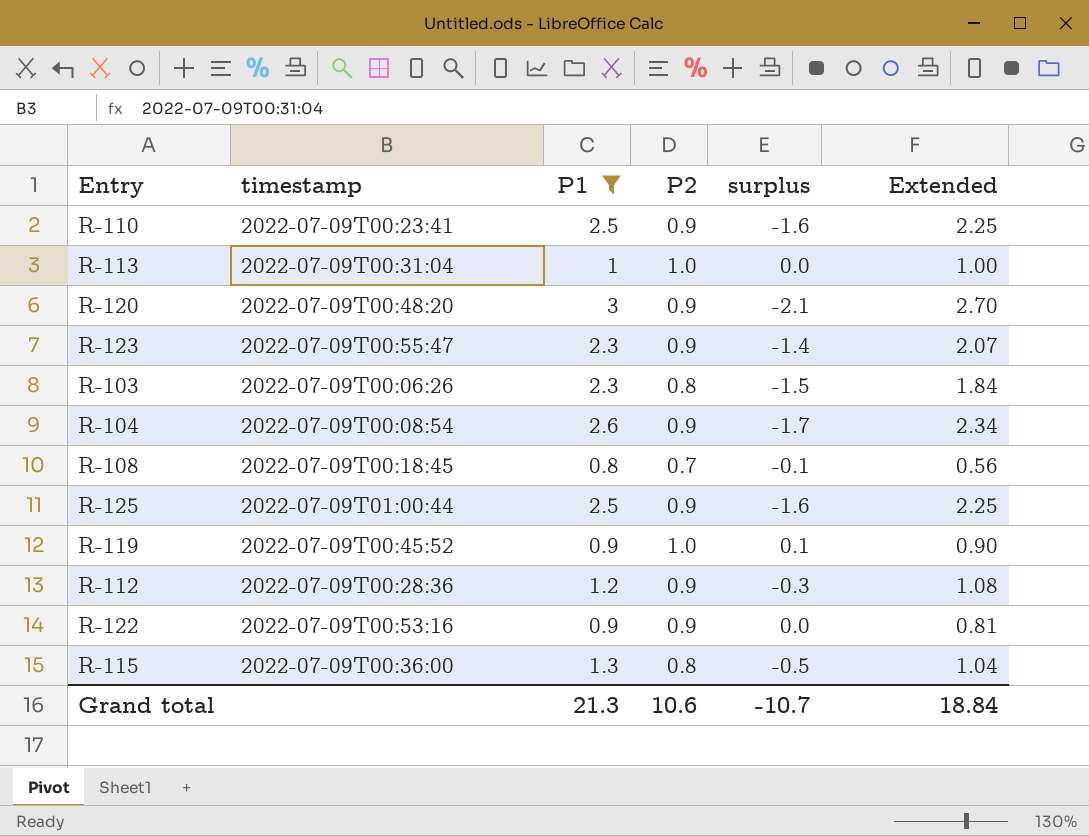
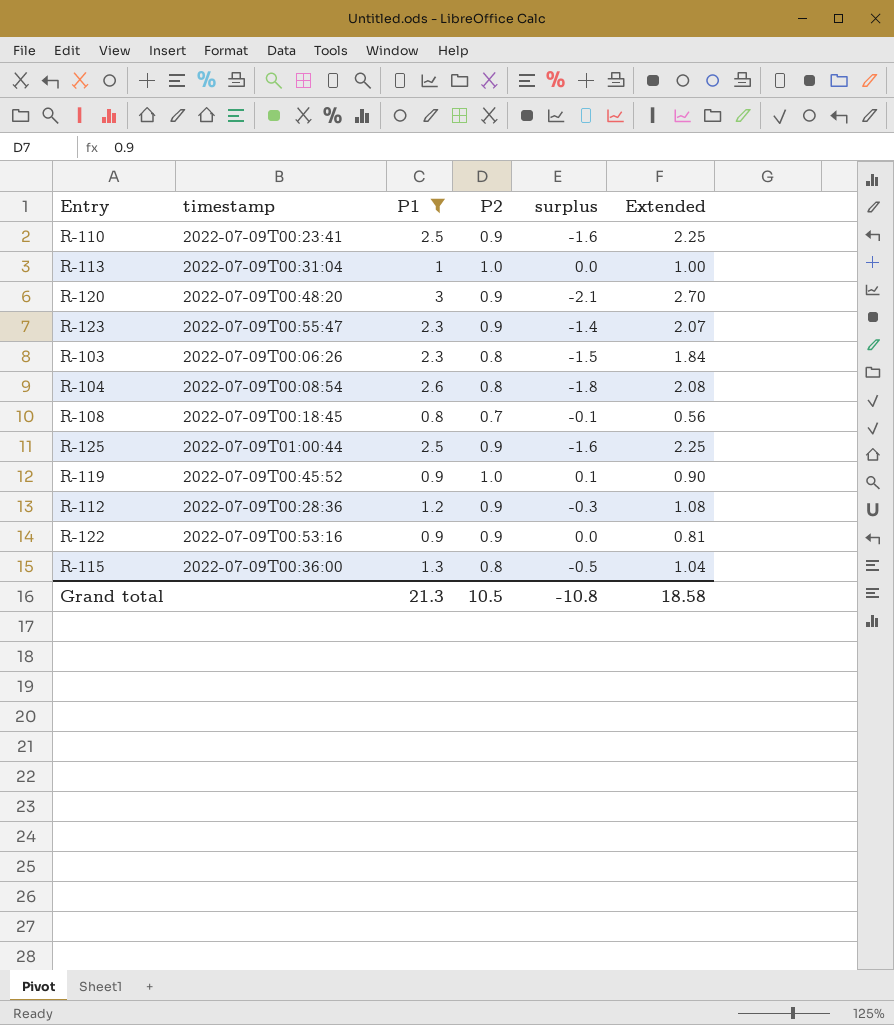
R-104 | P2: 0.9 -> 0.8
R-104 | surplus: -1.7 -> -1.8
R-104 | Extended: 2.34 -> 2.08
Grand total | P2: 10.6 -> 10.5
Grand total | surplus: -10.7 -> -10.8
Grand total | Extended: 18.84 -> 18.58

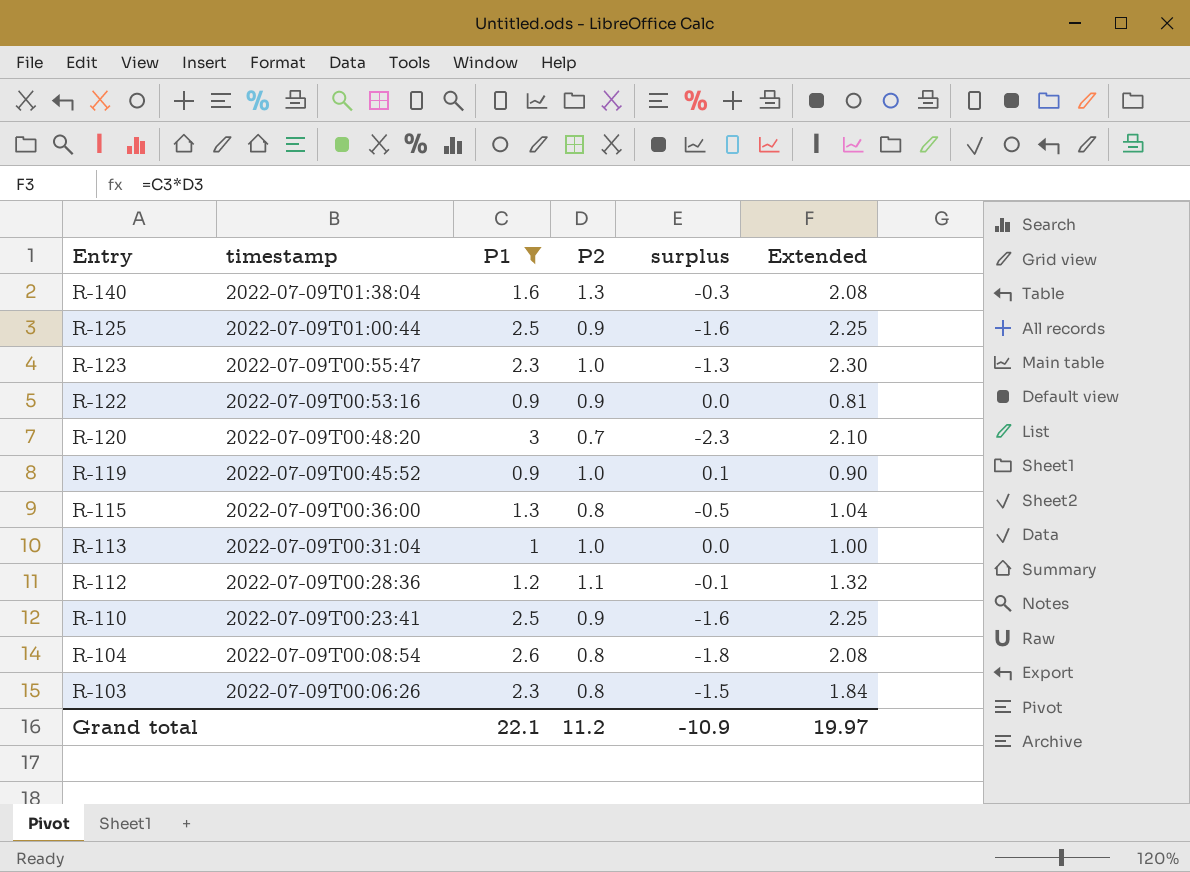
row order: none -> Entry descending
row R-108: 2022-07-09T00:18:45 | 0.8 | 0.7 | -0.1 | 0.56 -> none
row R-140: none -> 2022-07-09T01:38:04 | 1.6 | 1.3 | -0.3 | 2.08
R-123 | P2: 0.9 -> 1.0
R-123 | surplus: -1.4 -> -1.3
R-123 | Extended: 2.07 -> 2.30
R-120 | P2: 0.9 -> 0.7
R-120 | surplus: -2.1 -> -2.3
R-120 | Extended: 2.70 -> 2.10
R-112 | P2: 0.9 -> 1.1
R-112 | surplus: -0.3 -> -0.1
R-112 | Extended: 1.08 -> 1.32
Grand total | P1: 21.3 -> 22.1
Grand total | P2: 10.5 -> 11.2
Grand total | surplus: -10.8 -> -10.9
Grand total | Extended: 18.58 -> 19.97

